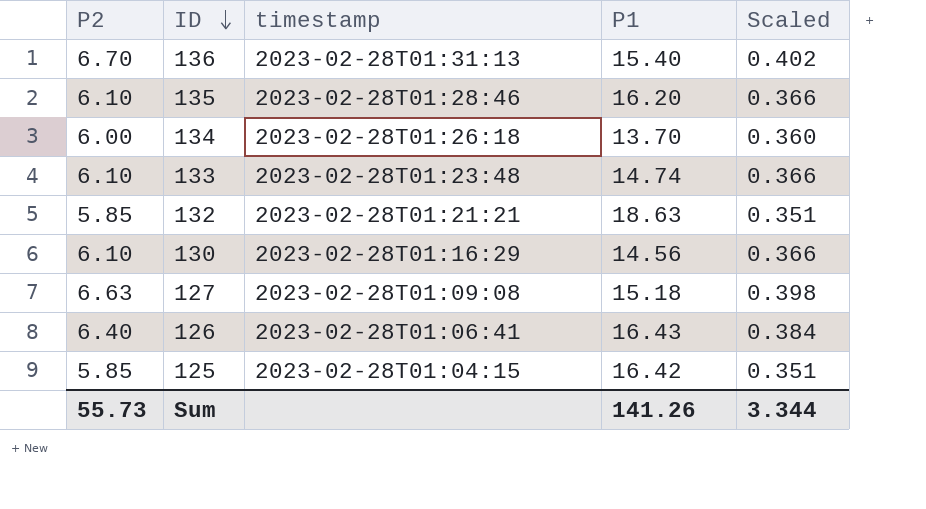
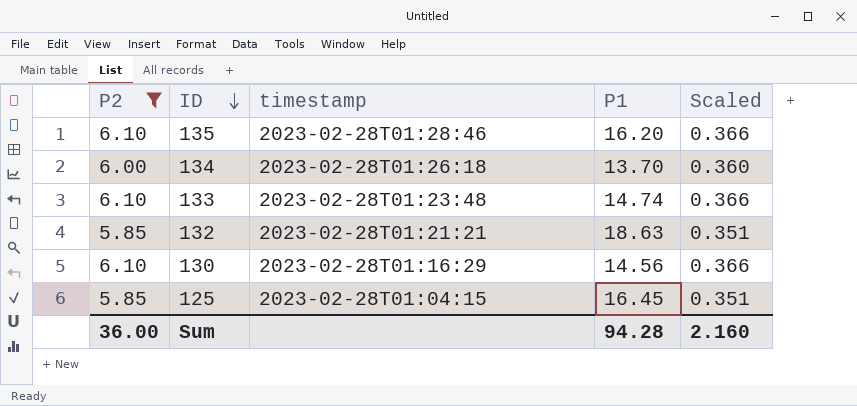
filter: none -> P2 <= 6.10
125 | P1: 16.42 -> 16.45
Sum | P2: 55.73 -> 36.00
Sum | P1: 141.26 -> 94.28
Sum | Scaled: 3.344 -> 2.160

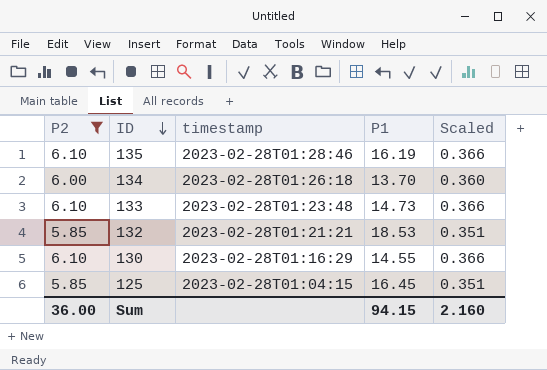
135 | P1: 16.20 -> 16.19
133 | P1: 14.74 -> 14.73
132 | P1: 18.63 -> 18.53
130 | P1: 14.56 -> 14.55
Sum | P1: 94.28 -> 94.15

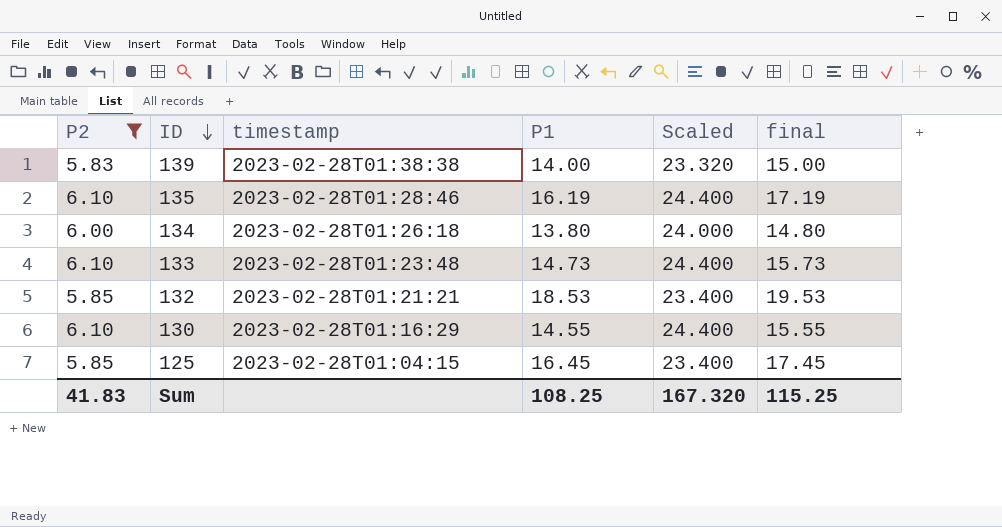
column Scaled | formula: [P2] * 0.06 -> [P2] * 4
column final | formula: none -> [P1] + 1
row 139: none -> 5.83 | 2023-02-28T01:38:38 | 14.00 | 23.320 | 15.00
134 | P1: 13.70 -> 13.80
Sum | P2: 36.00 -> 41.83
Sum | P1: 94.15 -> 108.25
Sum | Scaled: 2.160 -> 167.320

